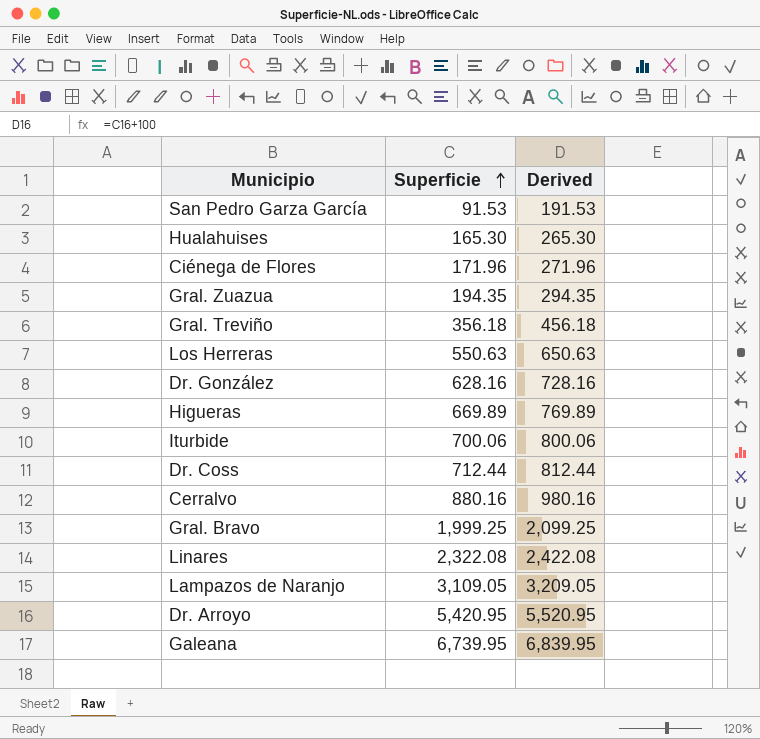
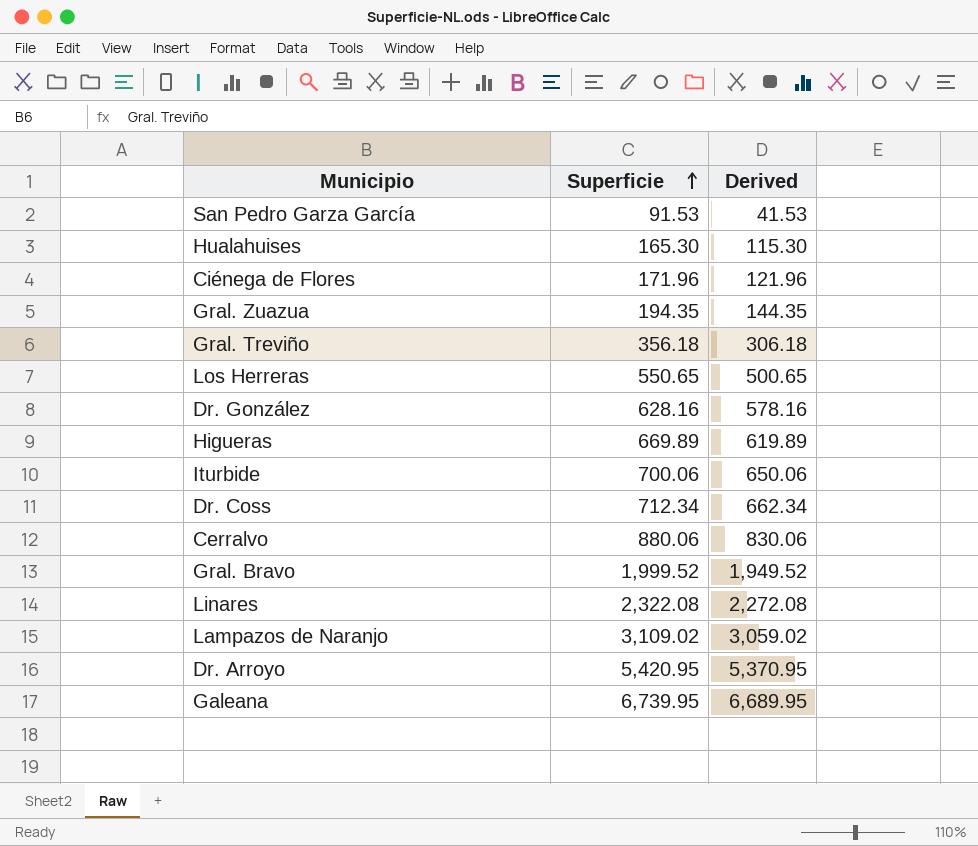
column Derived | formula: [Superficie] + 100 -> [Superficie] - 50
Los Herreras | Superficie: 550.63 -> 550.65
Dr. Coss | Superficie: 712.44 -> 712.34
Cerralvo | Superficie: 880.16 -> 880.06
Gral. Bravo | Superficie: 1,999.25 -> 1,999.52
Lampazos de Naranjo | Superficie: 3,109.05 -> 3,109.02

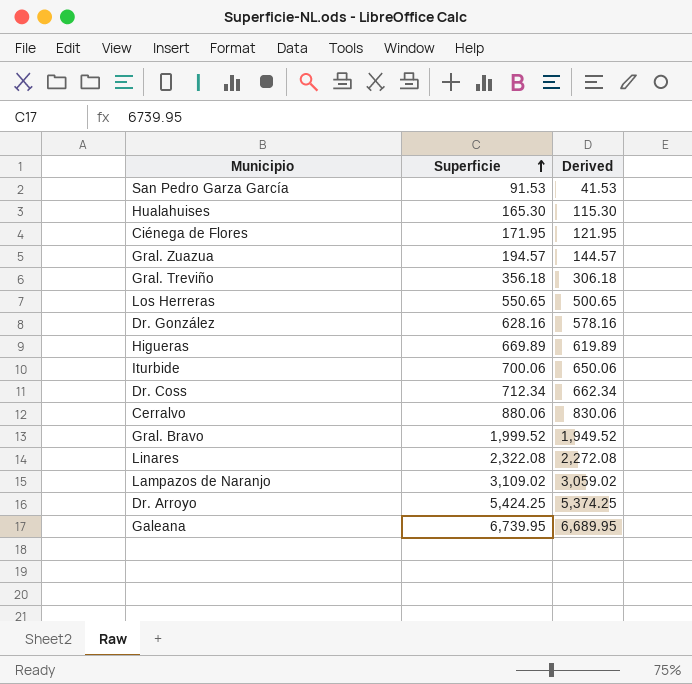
Ciénega de Flores | Superficie: 171.96 -> 171.95
Ciénega de Flores | Derived: 121.96 -> 121.95
Gral. Zuazua | Superficie: 194.35 -> 194.57
Gral. Zuazua | Derived: 144.35 -> 144.57
Dr. Arroyo | Superficie: 5,420.95 -> 5,424.25
Dr. Arroyo | Derived: 5,370.95 -> 5,374.25

